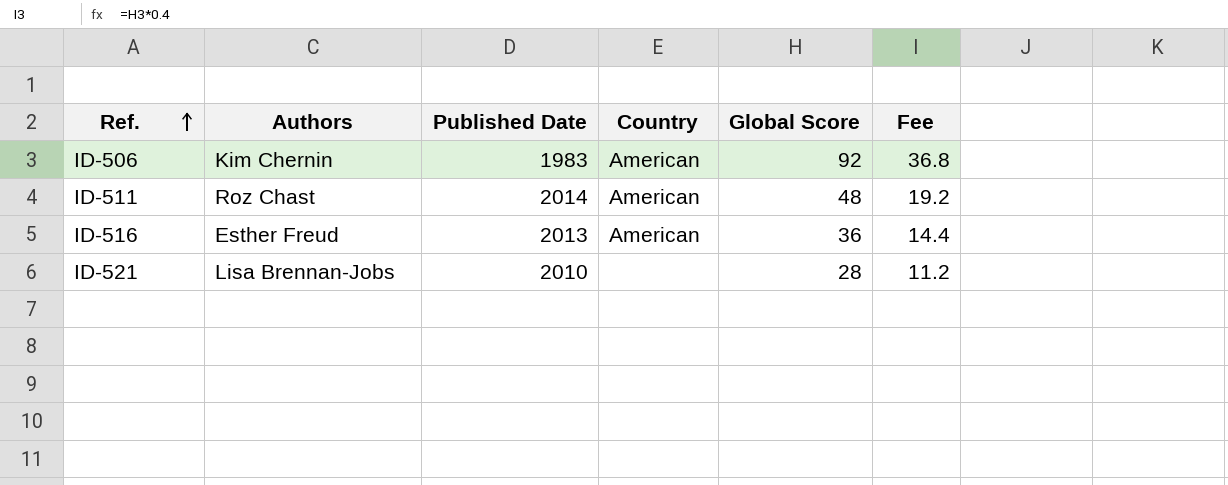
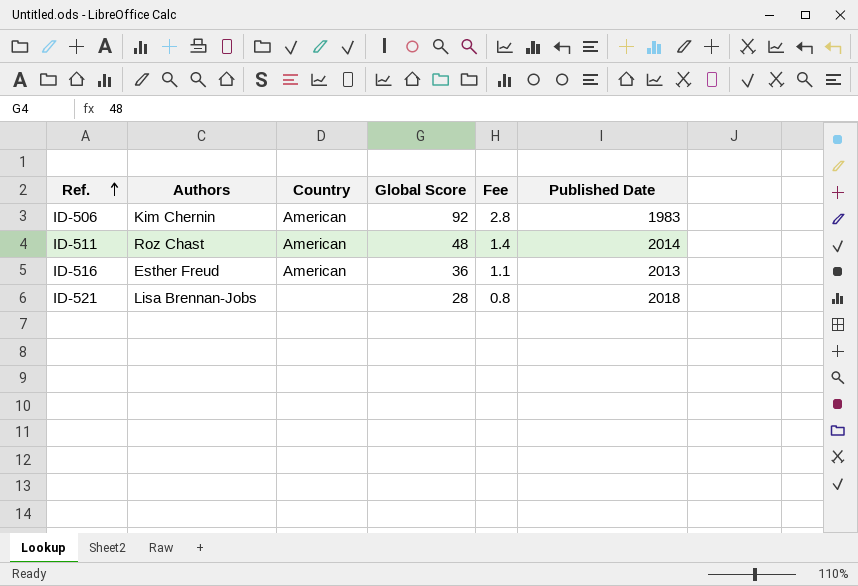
column Fee | formula: [Global Score] * 0.4 -> [Global Score] * 0.03
column Published Date | position: 3 -> 6
ID-521 | Published Date: 2010 -> 2018

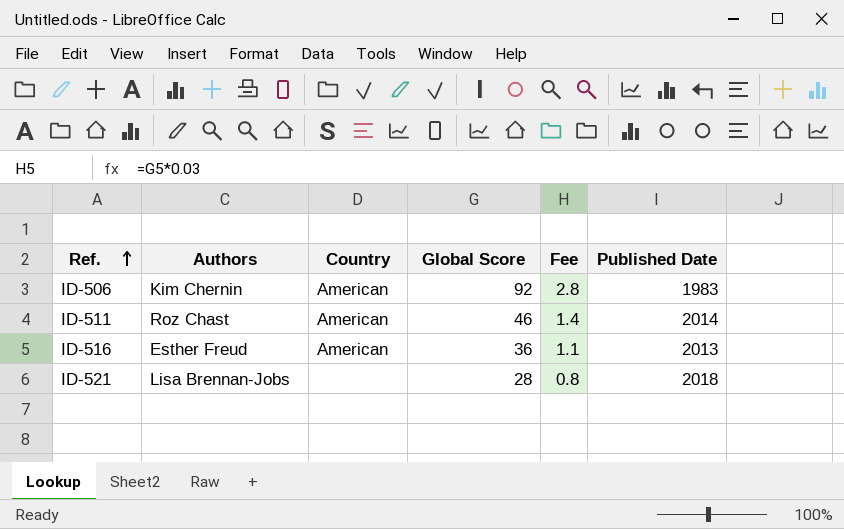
ID-511 | Global Score: 48 -> 46

